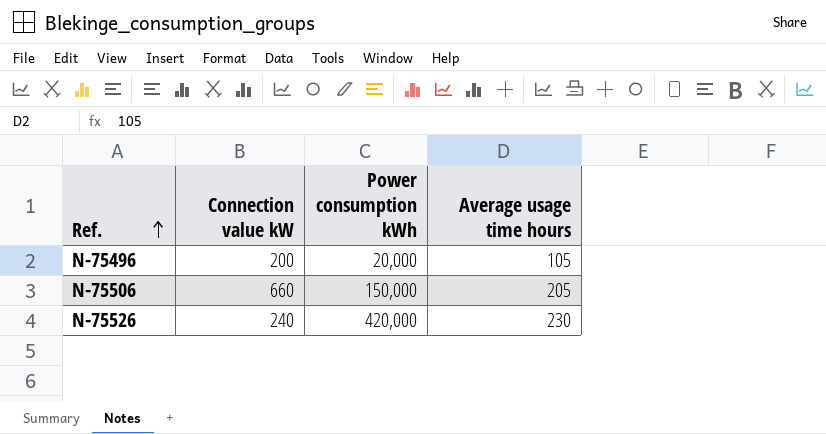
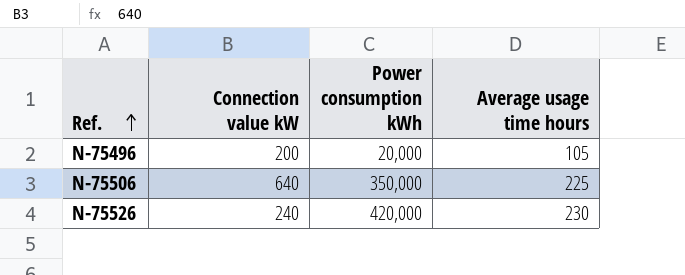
N-75506 | Connection value kW: 660 -> 640
N-75506 | Power consumption kWh: 150,000 -> 350,000
N-75506 | Average usage time hours: 205 -> 225

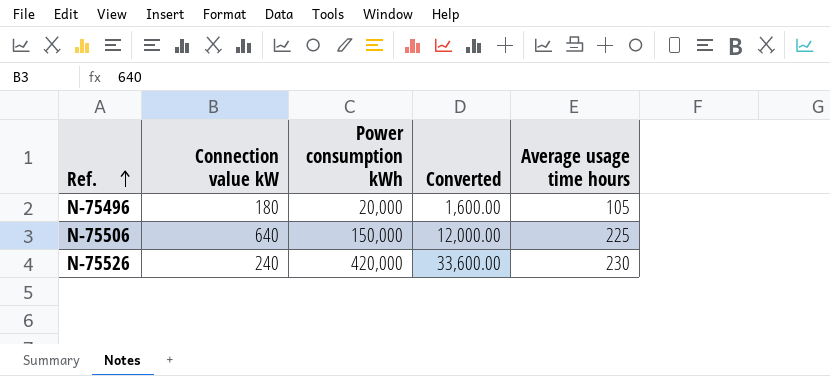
column Converted | formula: none -> [Power consumption kWh] * 0.08
N-75496 | Connection value kW: 200 -> 180
N-75506 | Power consumption kWh: 350,000 -> 150,000

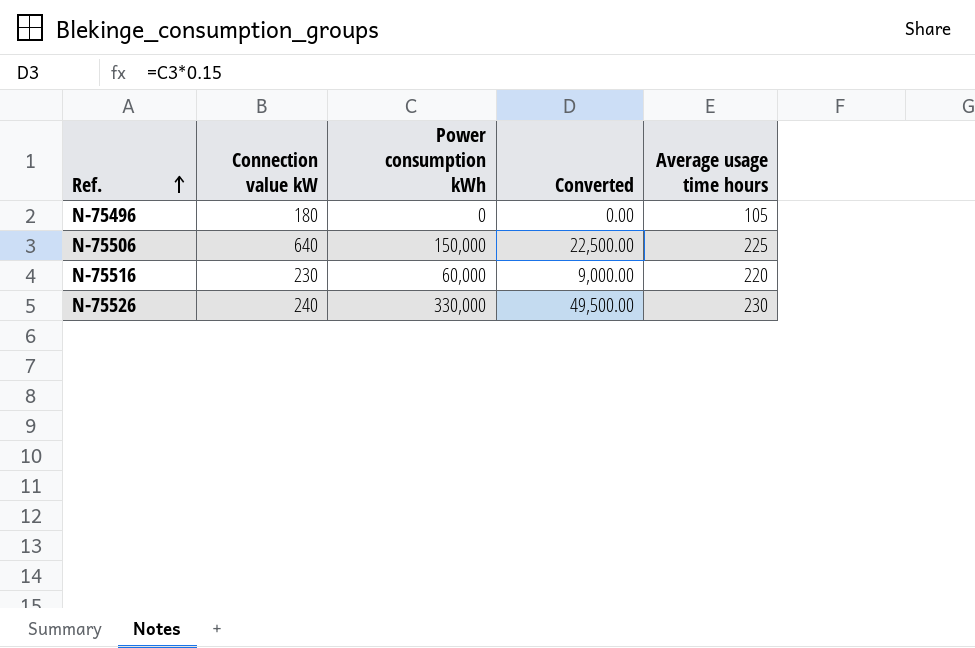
column Converted | formula: [Power consumption kWh] * 0.08 -> [Power consumption kWh] * 0.15
N-75496 | Power consumption kWh: 20,000 -> 0
row N-75516: none -> 230 | 60,000 | 9,000.00 | 220
N-75526 | Power consumption kWh: 420,000 -> 330,000

